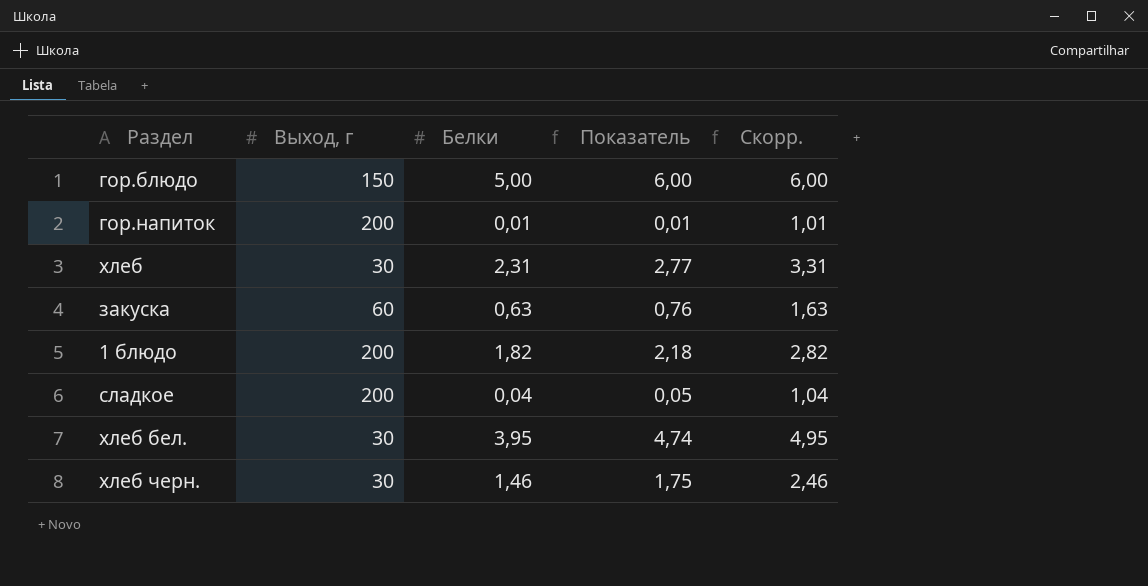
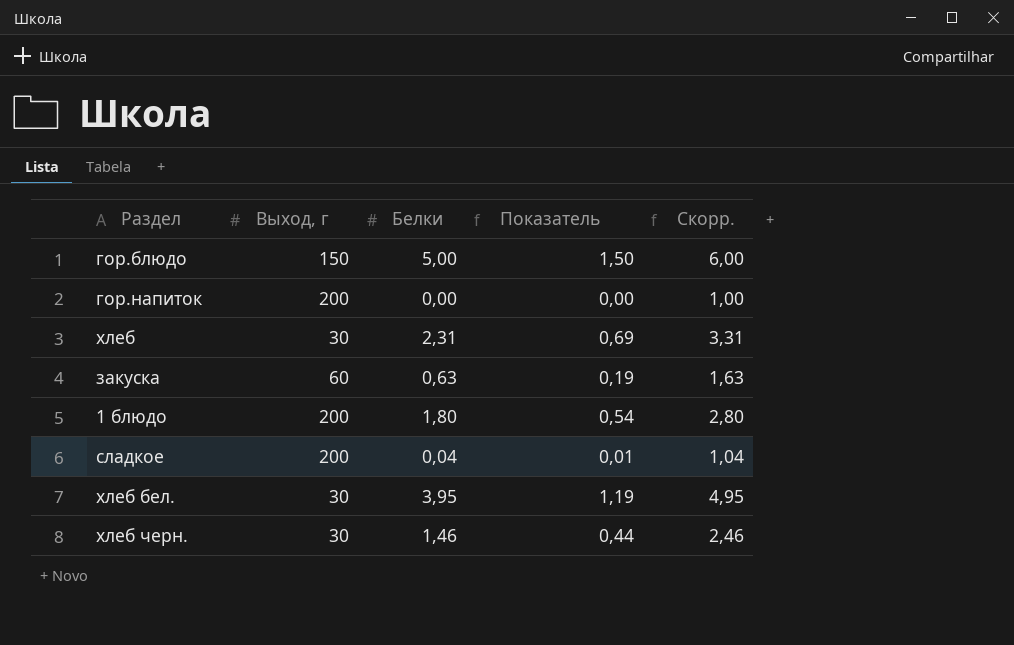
column Показатель | formula: [Белки] * 1,2 -> [Белки] * 0,3
гор.напиток | Белки: 0,01 -> 0,00
гор.напиток | Скорр.: 1,01 -> 1,00
1 блюдо | Белки: 1,82 -> 1,80
1 блюдо | Скорр.: 2,82 -> 2,80

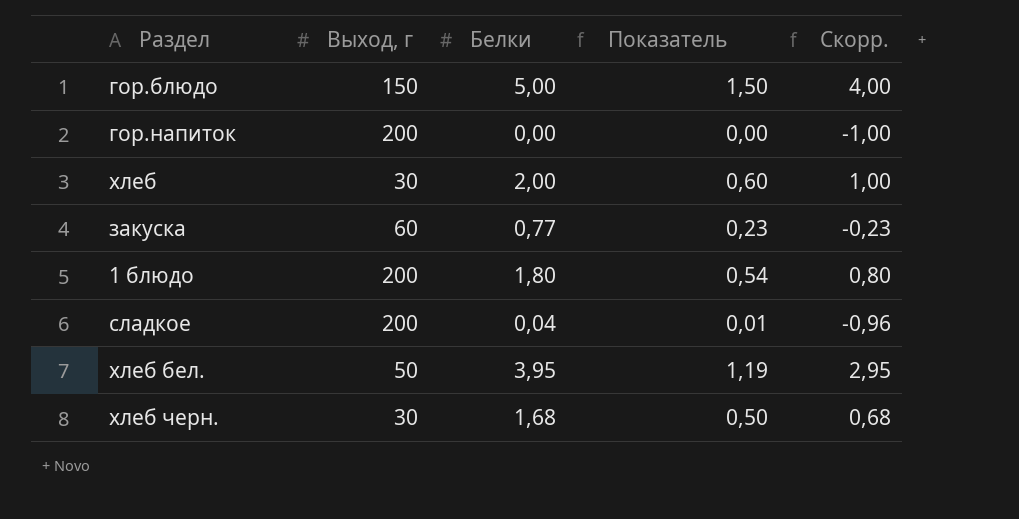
column Скорр. | formula: [Белки] + 1 -> [Белки] - 1
хлеб | Белки: 2,31 -> 2,00
хлеб | Показатель: 0,69 -> 0,60
закуска | Белки: 0,63 -> 0,77
закуска | Показатель: 0,19 -> 0,23
хлеб бел. | Выход, г: 30 -> 50
хлеб черн. | Белки: 1,46 -> 1,68
хлеб черн. | Показатель: 0,44 -> 0,50

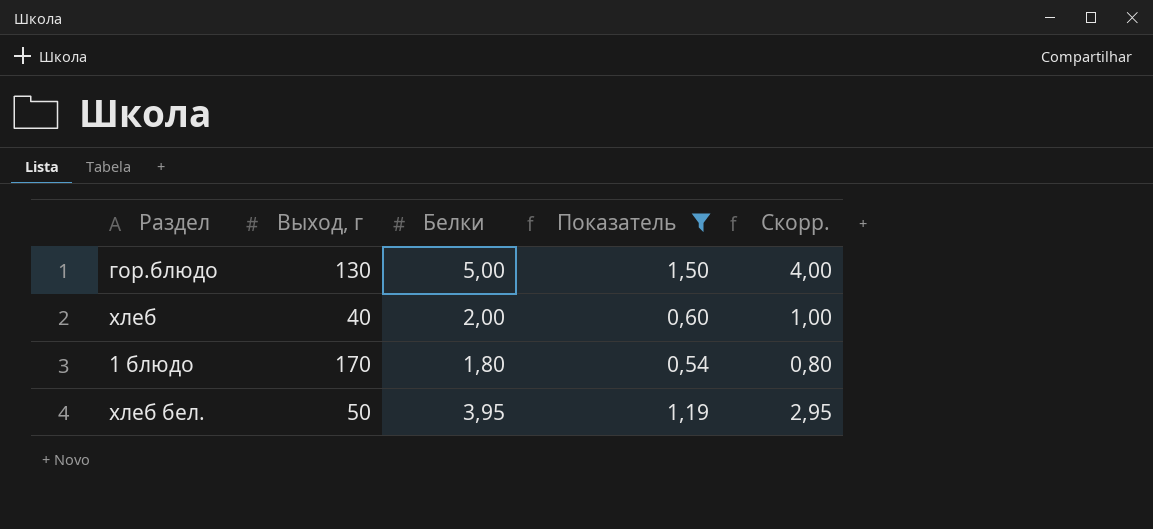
filter: none -> Показатель >= 0,54
гор.блюдо | Выход, г: 150 -> 130
хлеб | Выход, г: 30 -> 40
1 блюдо | Выход, г: 200 -> 170

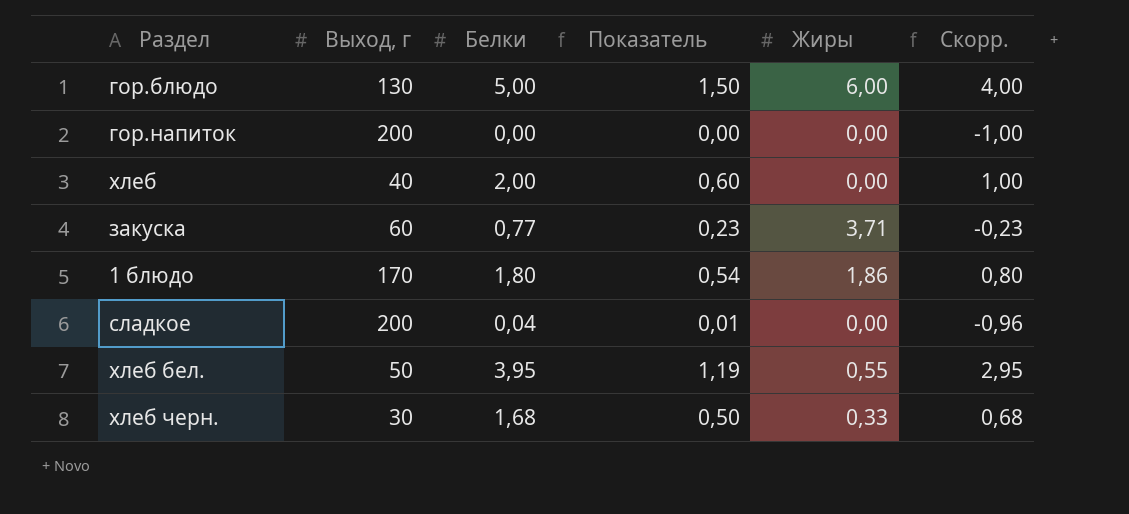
filter: Показатель >= 0,54 -> none
column Жиры | position: none -> 5

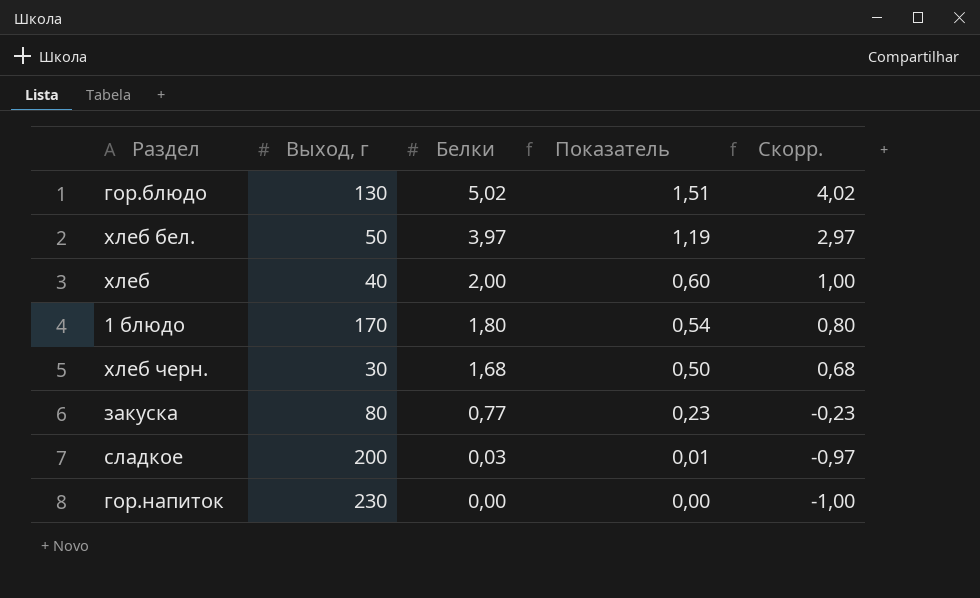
row order: none -> Белки descending
column Жиры | position: 5 -> none
гор.блюдо | Белки: 5,00 -> 5,02
гор.блюдо | Показатель: 1,50 -> 1,51
гор.блюдо | Скорр.: 4,00 -> 4,02
хлеб бел. | Белки: 3,95 -> 3,97
хлеб бел. | Скорр.: 2,95 -> 2,97
закуска | Выход, г: 60 -> 80
сладкое | Белки: 0,04 -> 0,03
сладкое | Скорр.: -0,96 -> -0,97
гор.напиток | Выход, г: 200 -> 230

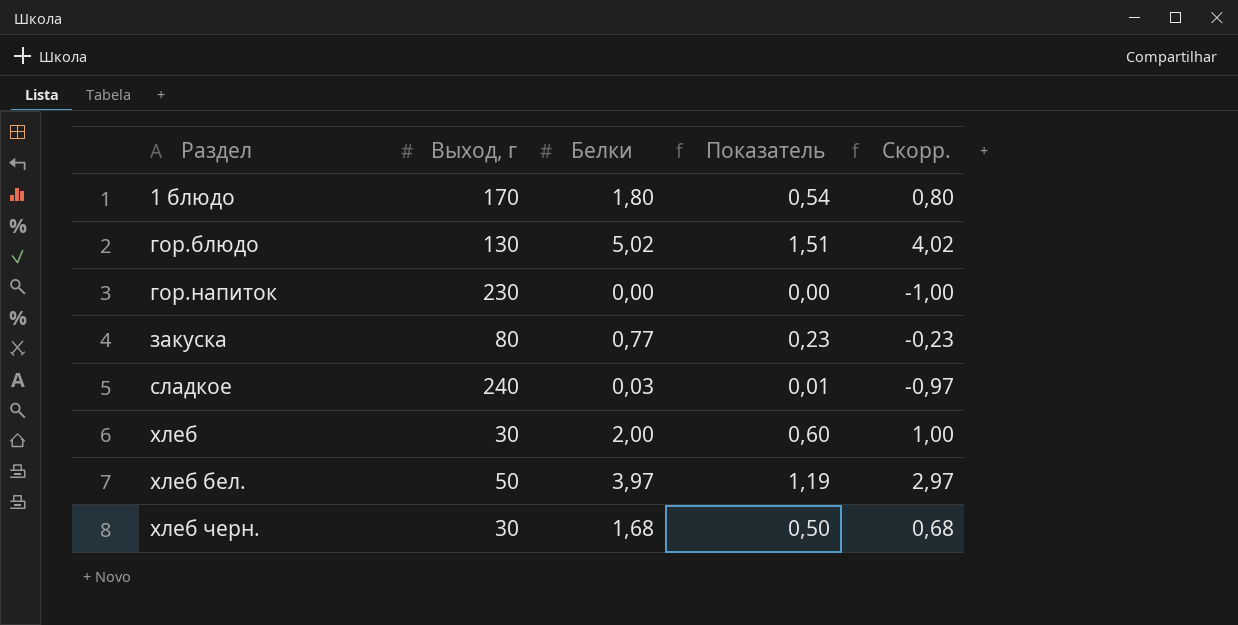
row order: Белки descending -> Раздел ascending
сладкое | Выход, г: 200 -> 240
хлеб | Выход, г: 40 -> 30

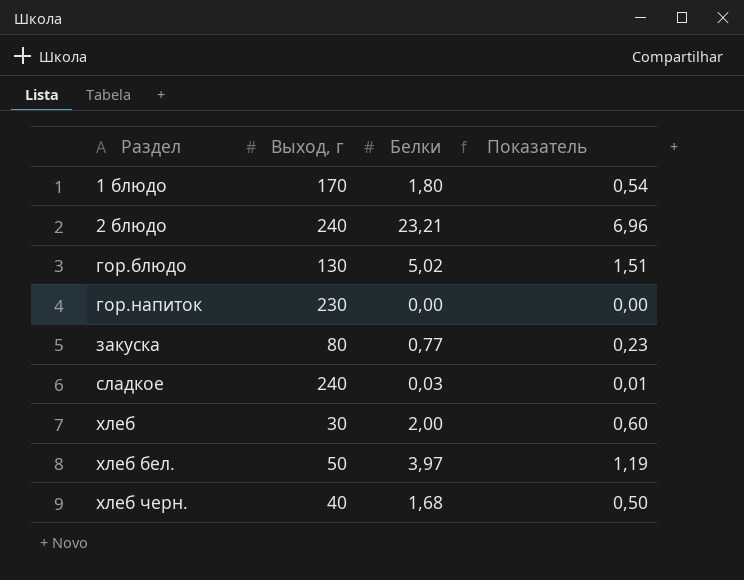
column Скорр. | formula: [Белки] - 1 -> none
row 2 блюдо: none -> 240 | 23,21 | 6,96
хлеб черн. | Выход, г: 30 -> 40

